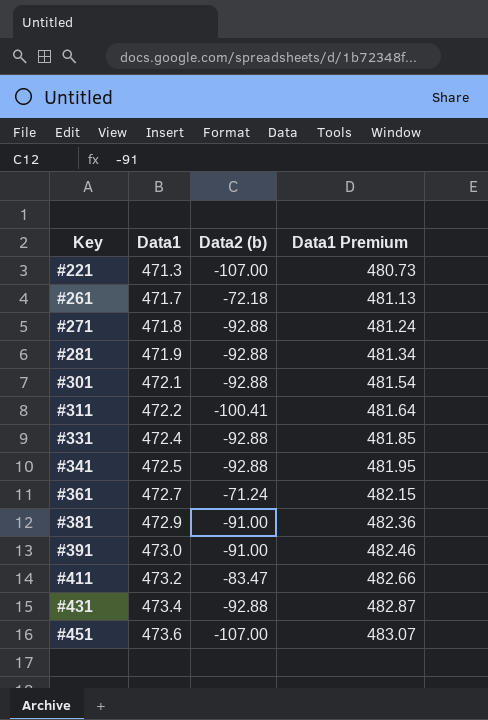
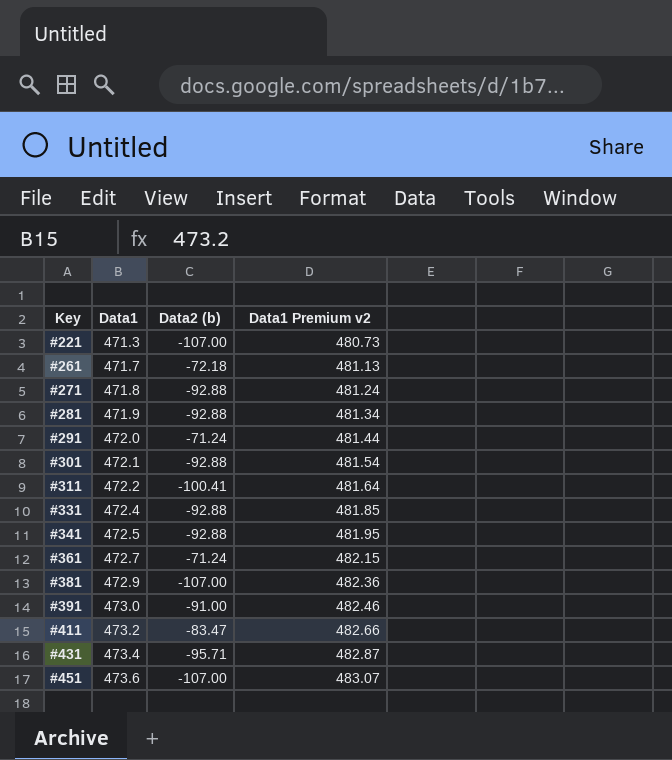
column name: Data1 Premium -> Data1 Premium v2
row #291: none -> 472.0 | -71.24 | 481.44
#381 | Data2 (b): -91.00 -> -107.00
#431 | Data2 (b): -92.88 -> -95.71

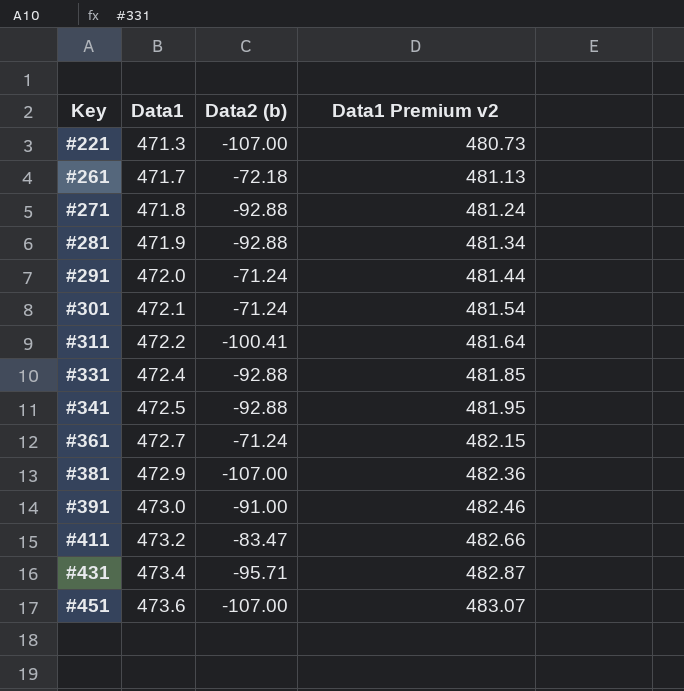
#301 | Data2 (b): -92.88 -> -71.24

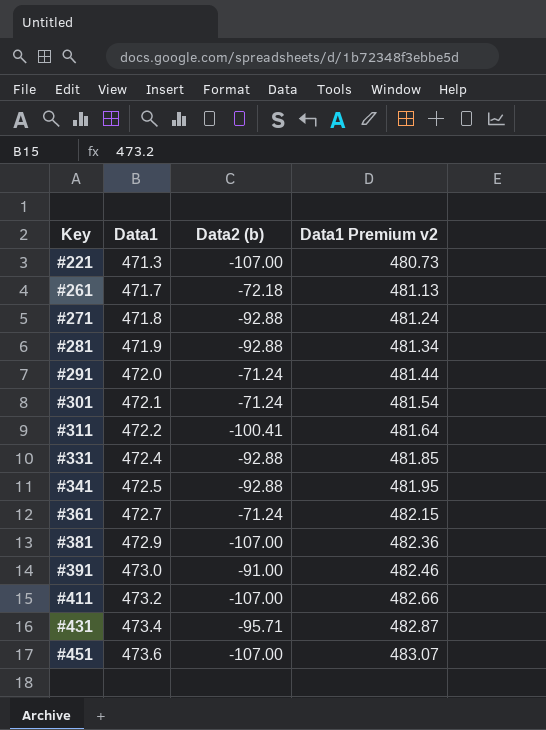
#411 | Data2 (b): -83.47 -> -107.00

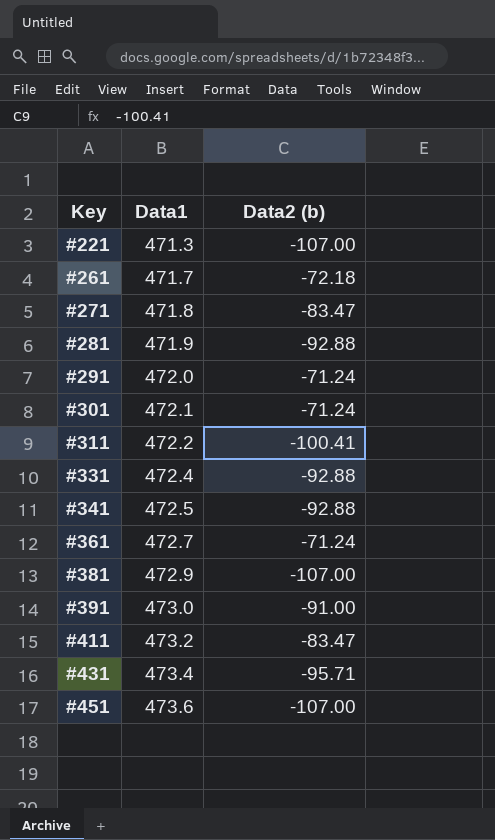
column Data1 Premium v2 | formula: [Data1] * 1.02 -> none
#271 | Data2 (b): -92.88 -> -83.47
#411 | Data2 (b): -107.00 -> -83.47

